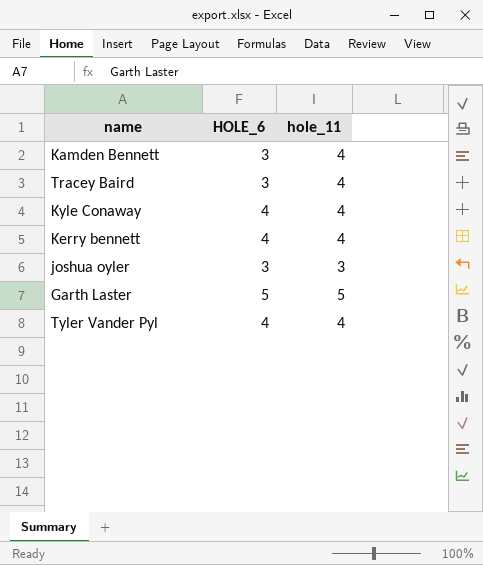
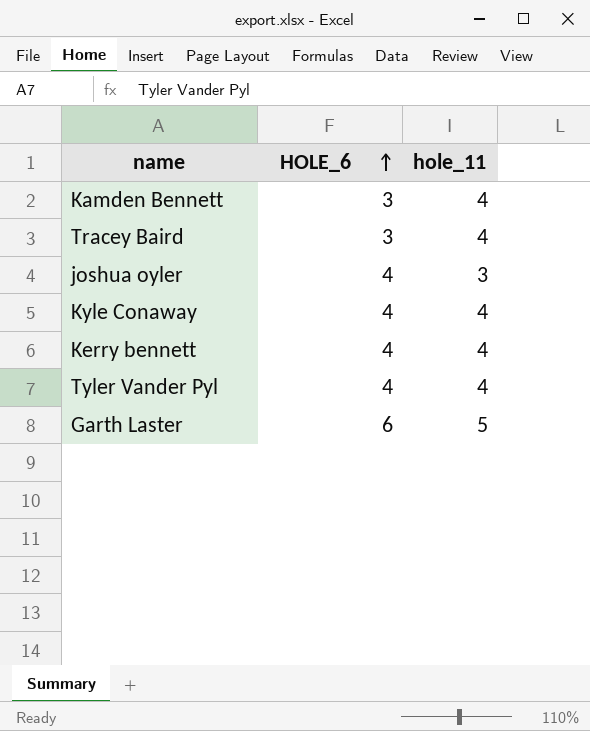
row order: none -> HOLE_6 ascending
joshua oyler | HOLE_6: 3 -> 4
Garth Laster | HOLE_6: 5 -> 6

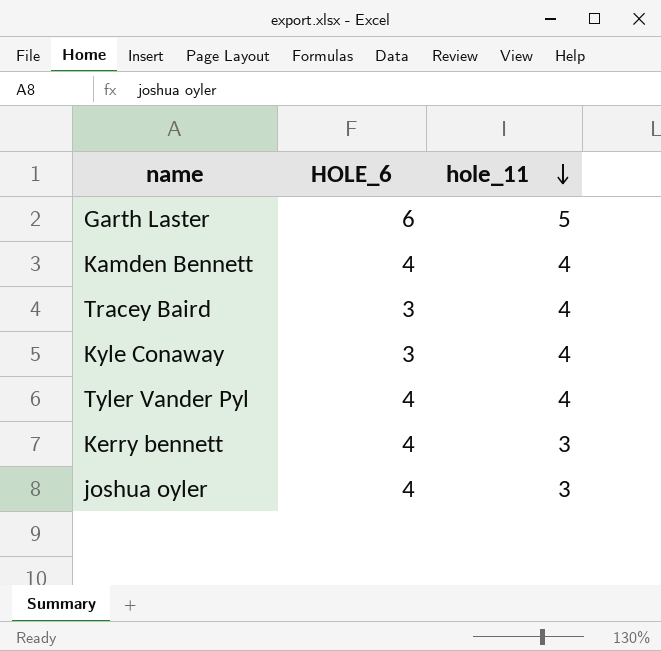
row order: HOLE_6 ascending -> hole_11 descending
Kamden Bennett | HOLE_6: 3 -> 4
Kyle Conaway | HOLE_6: 4 -> 3
Kerry bennett | hole_11: 4 -> 3

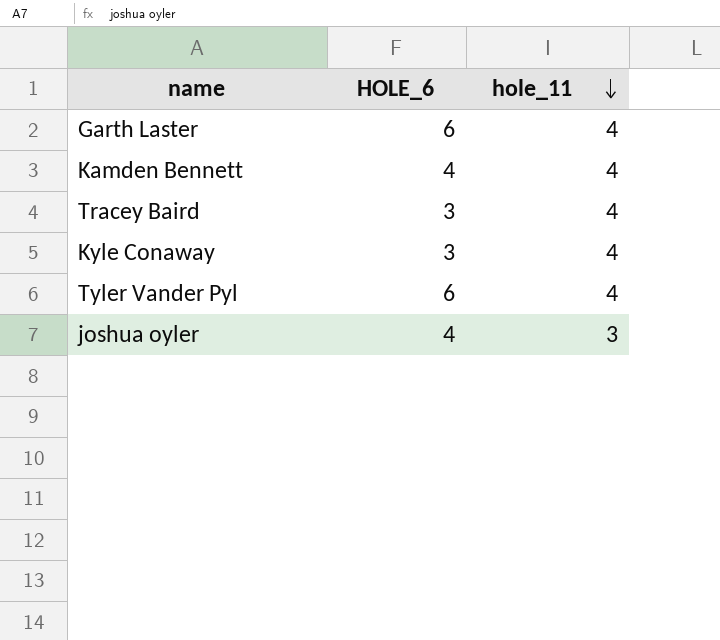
row Kerry bennett: 4 | 3 -> none
Garth Laster | hole_11: 5 -> 4
Tyler Vander Pyl | HOLE_6: 4 -> 6

